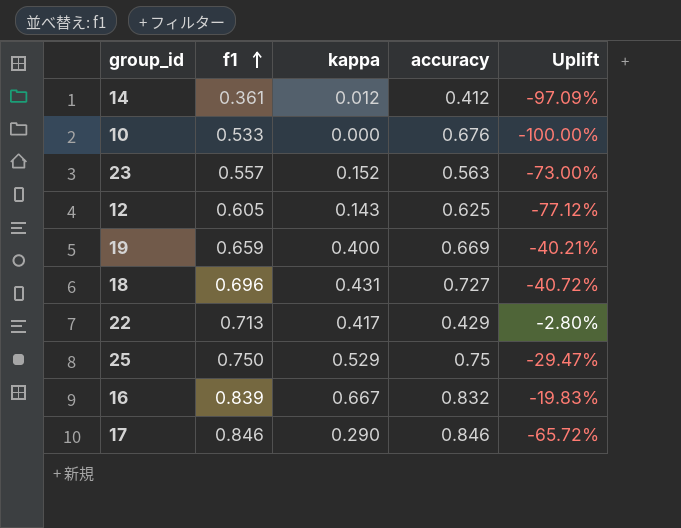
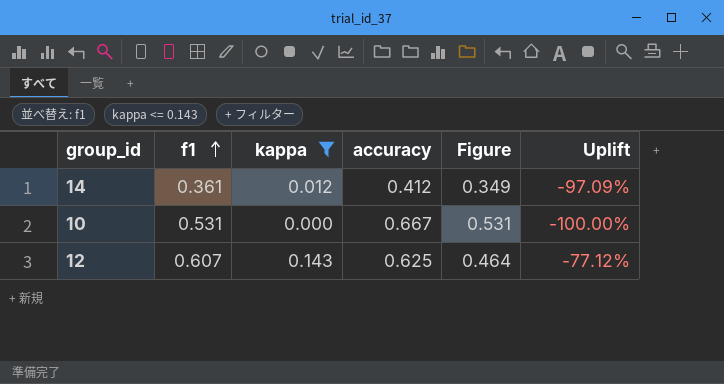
filter: none -> kappa <= 0.143
column Figure | formula: none -> [f1] - [kappa]
10 | f1: 0.533 -> 0.531
10 | accuracy: 0.676 -> 0.667
12 | f1: 0.605 -> 0.607

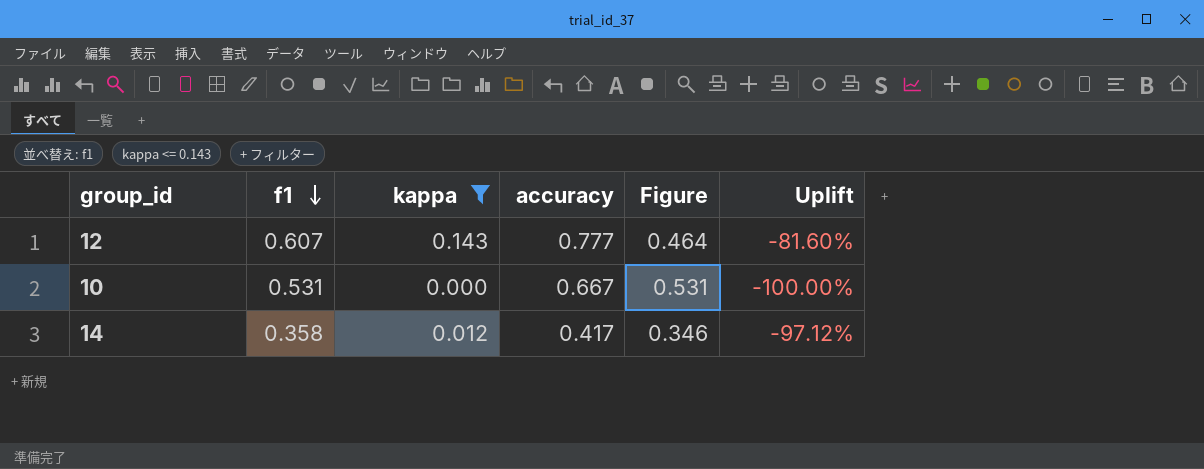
row order: f1 ascending -> f1 descending
12 | accuracy: 0.625 -> 0.777
12 | Uplift: -77.12% -> -81.60%
14 | f1: 0.361 -> 0.358
14 | accuracy: 0.412 -> 0.417
14 | Figure: 0.349 -> 0.346
14 | Uplift: -97.09% -> -97.12%

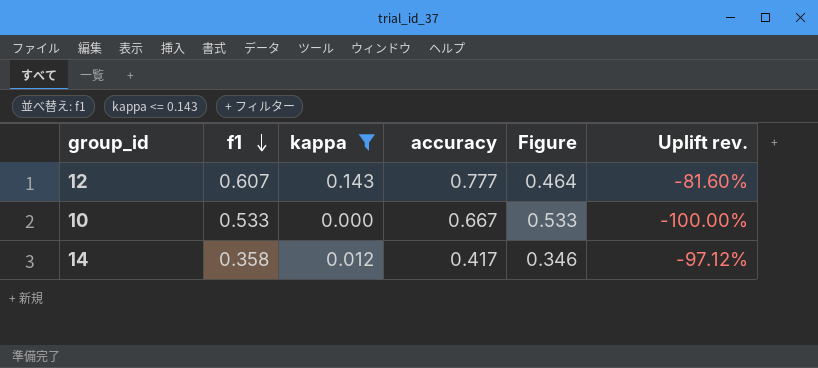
column name: Uplift -> Uplift rev.
10 | f1: 0.531 -> 0.533
10 | Figure: 0.531 -> 0.533

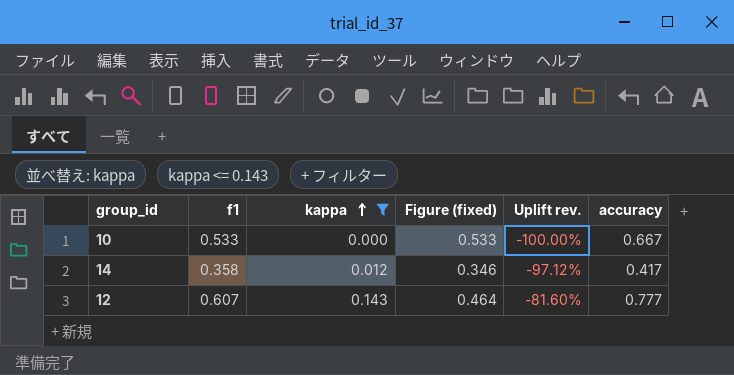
row order: f1 descending -> kappa ascending
column name: Figure -> Figure (fixed)
column accuracy | position: 4 -> 6

